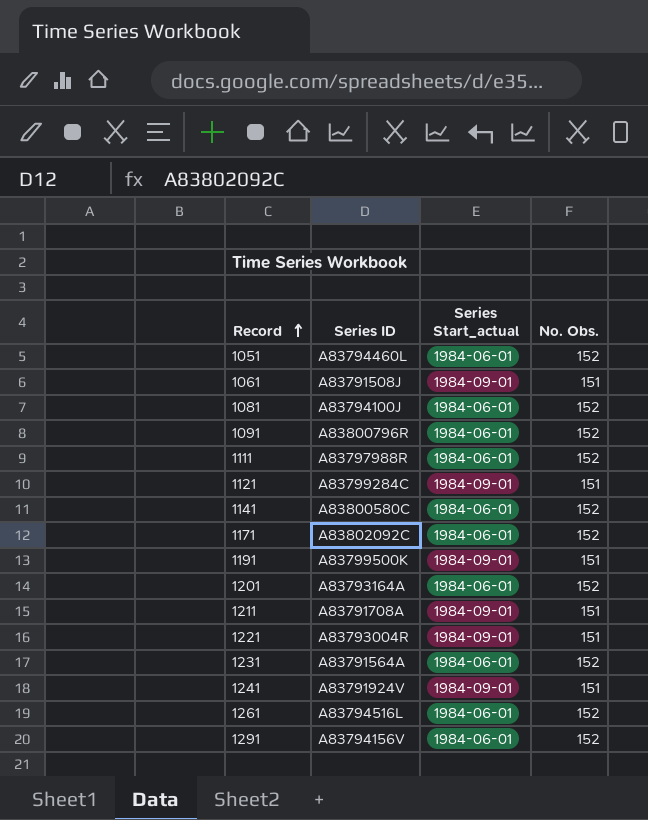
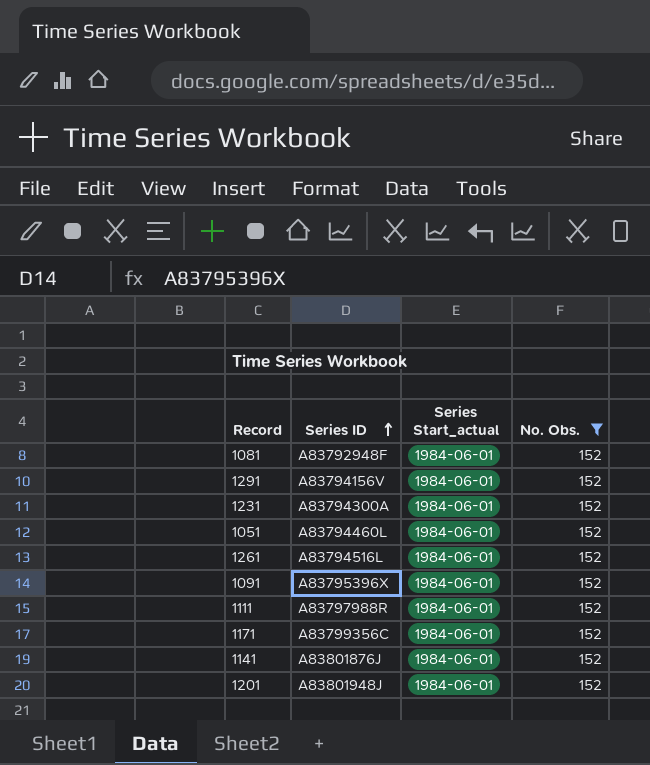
filter: none -> No. Obs. = 152
row order: Record ascending -> Series ID ascending
1081 | Series ID: A83794100J -> A83792948F
1231 | Series ID: A83791564A -> A83794300A
1091 | Series ID: A83800796R -> A83795396X
1171 | Series ID: A83802092C -> A83799356C
1141 | Series ID: A83800580C -> A83801876J
1201 | Series ID: A83793164A -> A83801948J

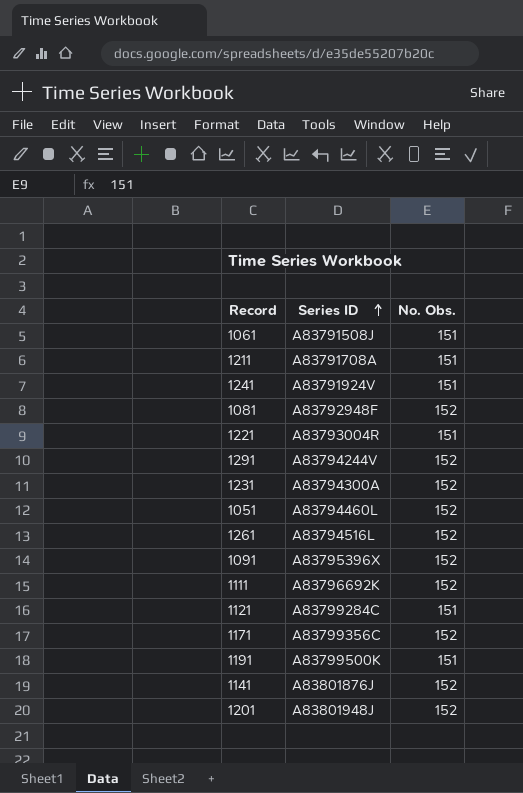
filter: No. Obs. = 152 -> none
column Series Start_actual | position: 3 -> none
1291 | Series ID: A83794156V -> A83794244V
1111 | Series ID: A83797988R -> A83796692K

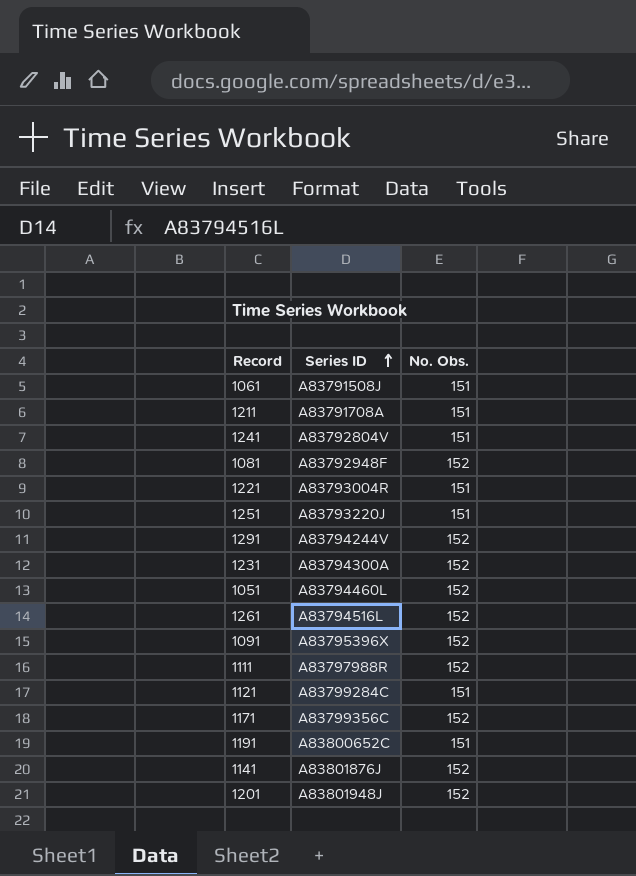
1241 | Series ID: A83791924V -> A83792804V
row 1251: none -> A83793220J | 151
1111 | Series ID: A83796692K -> A83797988R
1191 | Series ID: A83799500K -> A83800652C

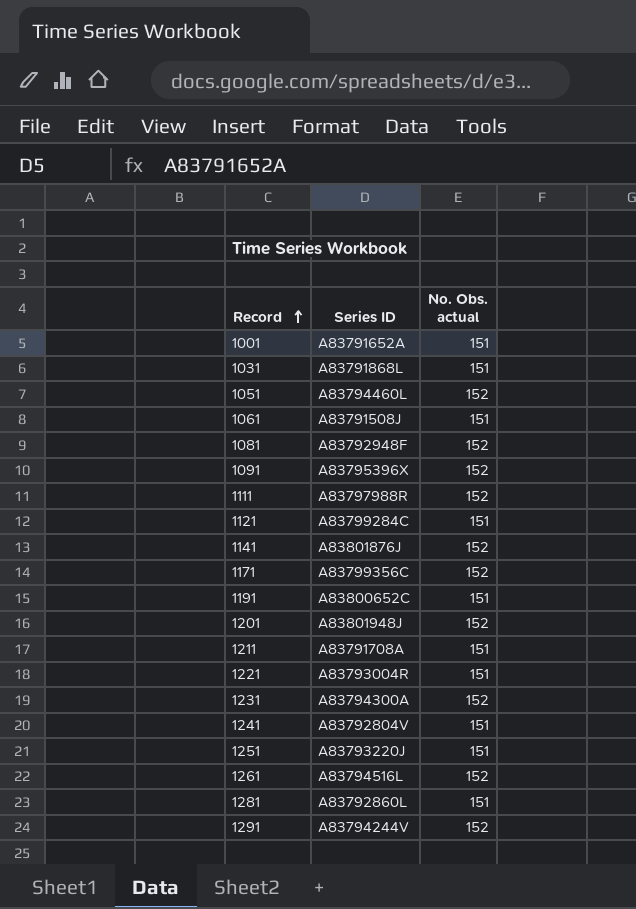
row order: Series ID ascending -> Record ascending
column name: No. Obs. -> No. Obs. actual
row 1001: none -> A83791652A | 151
row 1031: none -> A83791868L | 151
row 1281: none -> A83792860L | 151

